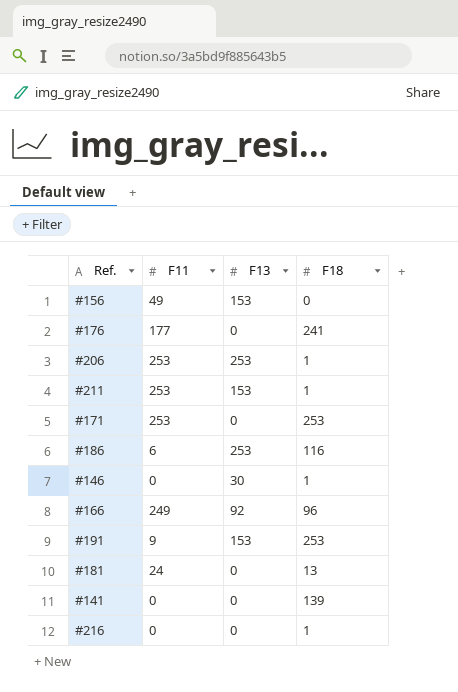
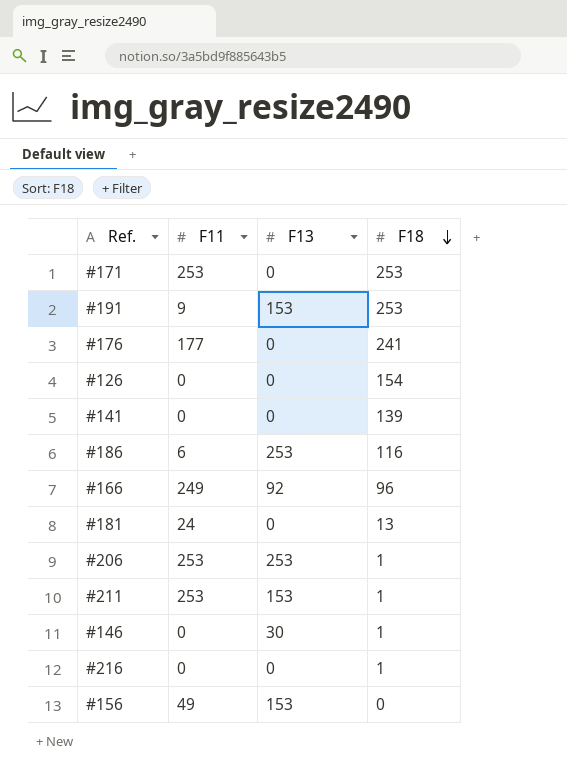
row order: none -> F18 descending
row #126: none -> 0 | 0 | 154

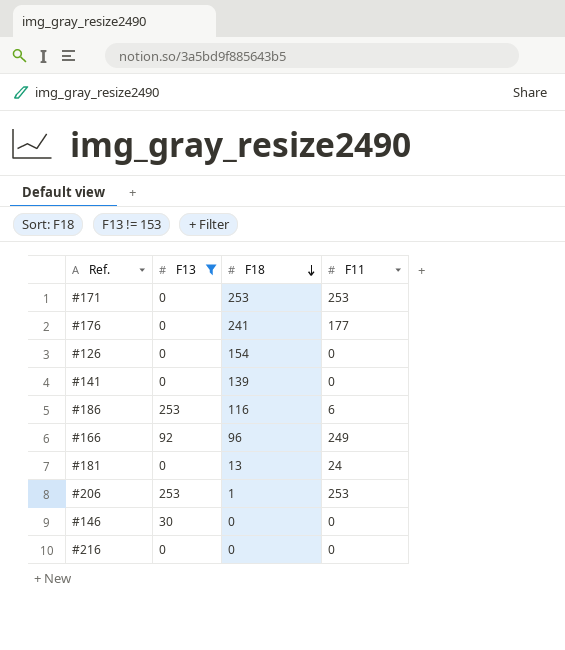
filter: none -> F13 != 153
column F11 | position: 2 -> 4
#146 | F18: 1 -> 0
#216 | F18: 1 -> 0

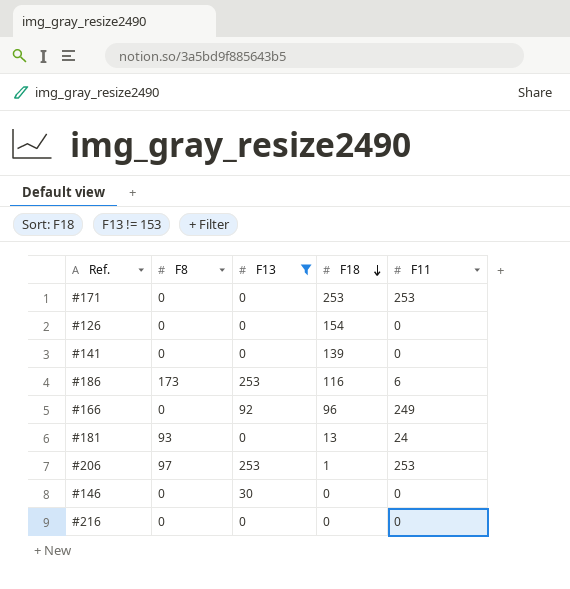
column F8 | position: none -> 2
row #176: 0 | 241 | 177 -> none

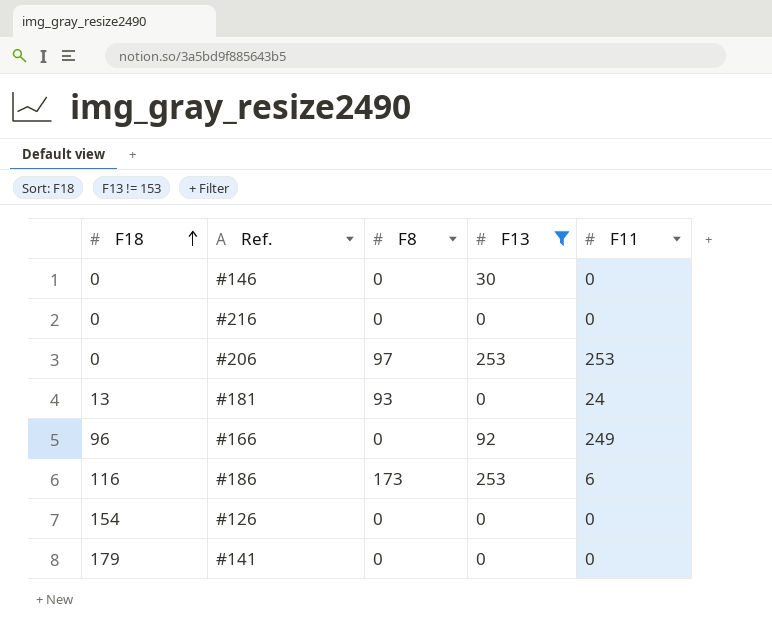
row order: F18 descending -> F18 ascending
column F18 | position: 4 -> 1
row #171: 0 | 0 | 253 | 253 -> none
#206 | F18: 1 -> 0
#141 | F18: 139 -> 179

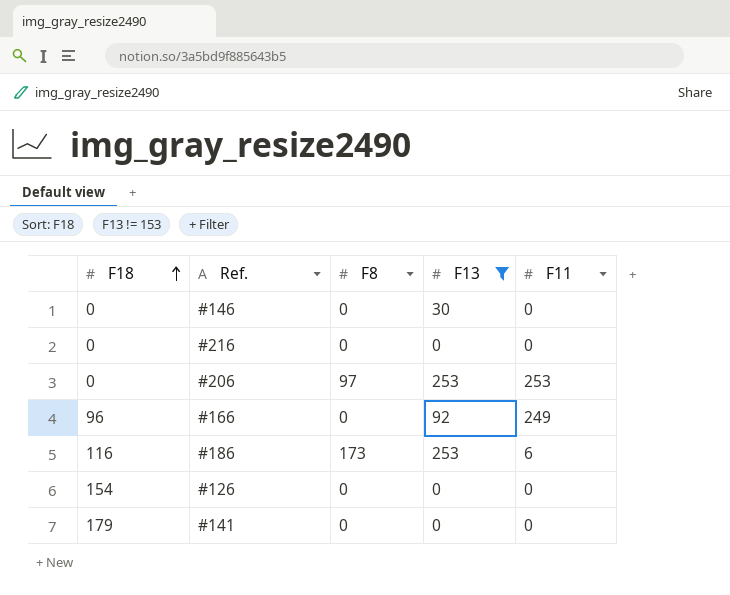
row #181: 13 | 93 | 0 | 24 -> none

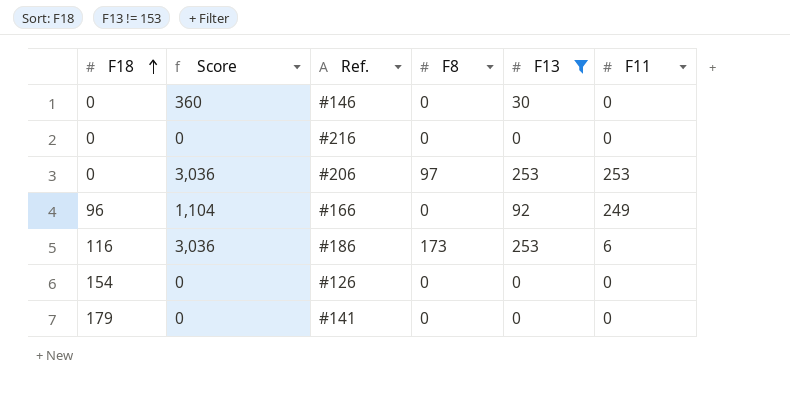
column Score | formula: none -> [F13] * 12

